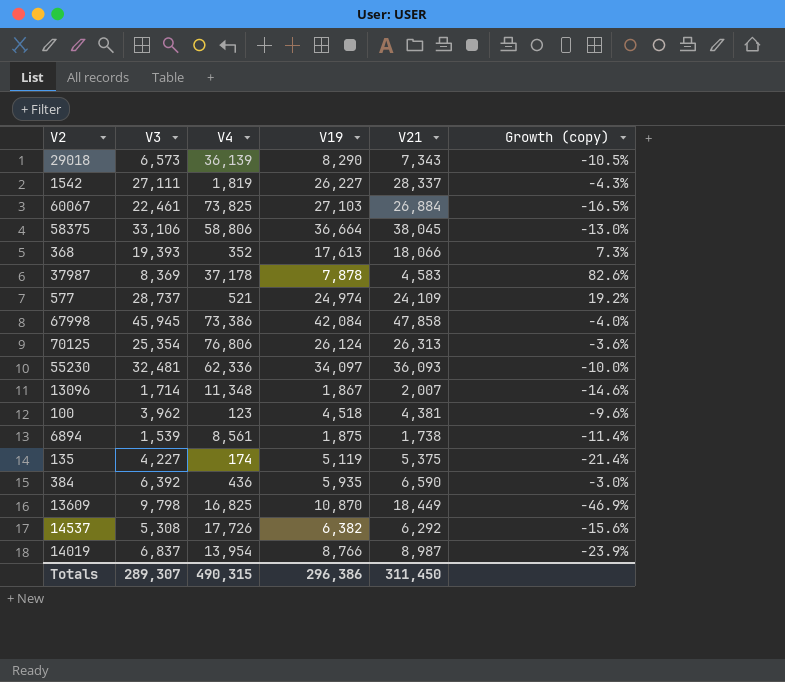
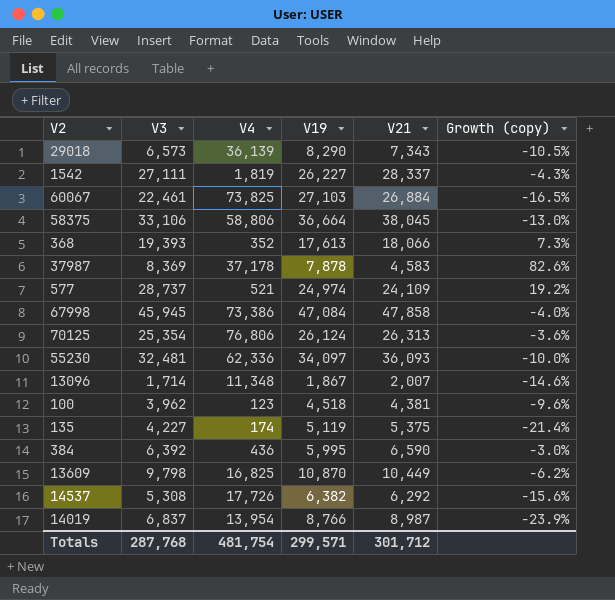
row 6894: 1,539 | 8,561 | 1,875 | 1,738 | -11.4% -> none
67998 | V19: 42,084 -> 47,084
384 | V19: 5,935 -> 5,995
13609 | V21: 18,449 -> 10,449
13609 | Growth (copy): -46.9% -> -6.2%
Totals | V3: 289,307 -> 287,768
Totals | V4: 490,315 -> 481,754
Totals | V19: 296,386 -> 299,571
Totals | V21: 311,450 -> 301,712

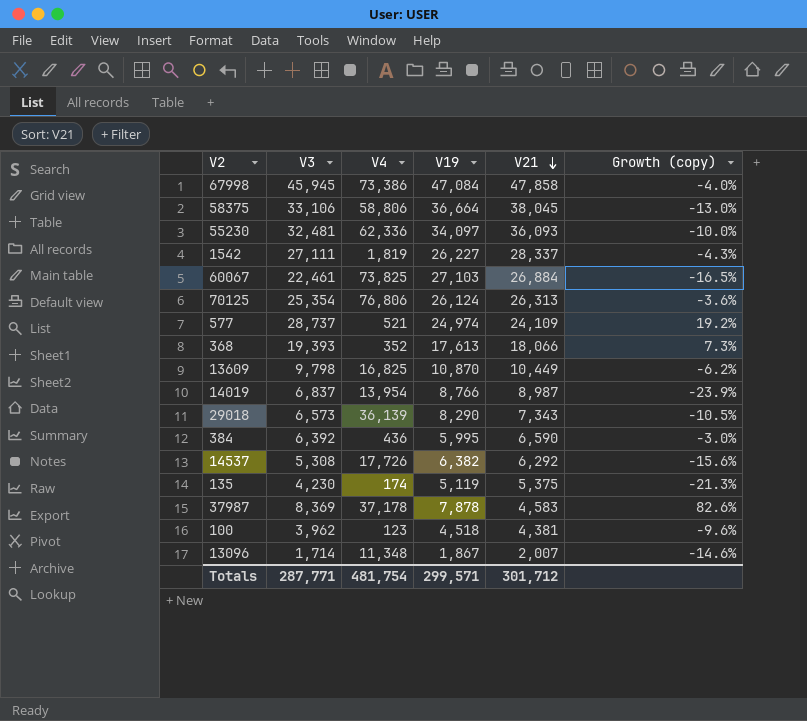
row order: none -> V21 descending
135 | V3: 4,227 -> 4,230
135 | Growth (copy): -21.4% -> -21.3%
Totals | V3: 287,768 -> 287,771

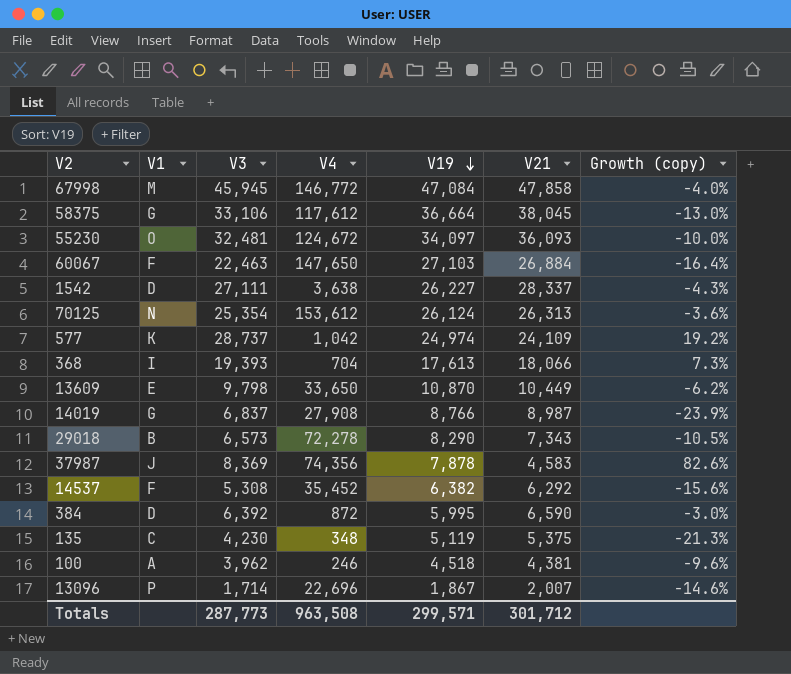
row order: V21 descending -> V19 descending
column V1 | position: none -> 2
67998 | V4: 73,386 -> 146,772
58375 | V4: 58,806 -> 117,612
55230 | V4: 62,336 -> 124,672
60067 | V3: 22,461 -> 22,463
60067 | V4: 73,825 -> 147,650
60067 | Growth (copy): -16.5% -> -16.4%
1542 | V4: 1,819 -> 3,638
70125 | V4: 76,806 -> 153,612
577 | V4: 521 -> 1,042
368 | V4: 352 -> 704
13609 | V4: 16,825 -> 33,650
14019 | V4: 13,954 -> 27,908
29018 | V4: 36,139 -> 72,278
37987 | V4: 37,178 -> 74,356
14537 | V4: 17,726 -> 35,452
384 | V4: 436 -> 872
135 | V4: 174 -> 348
100 | V4: 123 -> 246
13096 | V4: 11,348 -> 22,696
Totals | V3: 287,771 -> 287,773
Totals | V4: 481,754 -> 963,508

